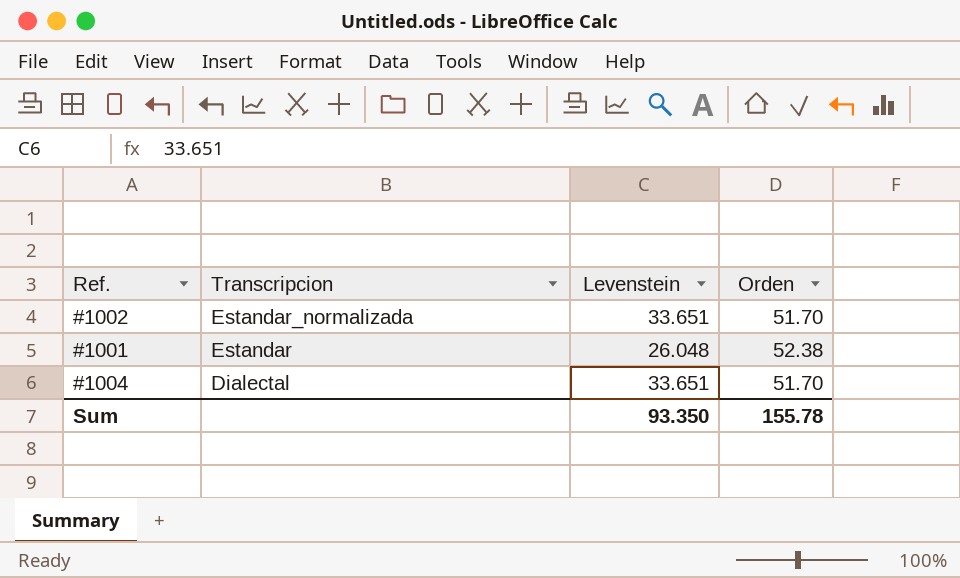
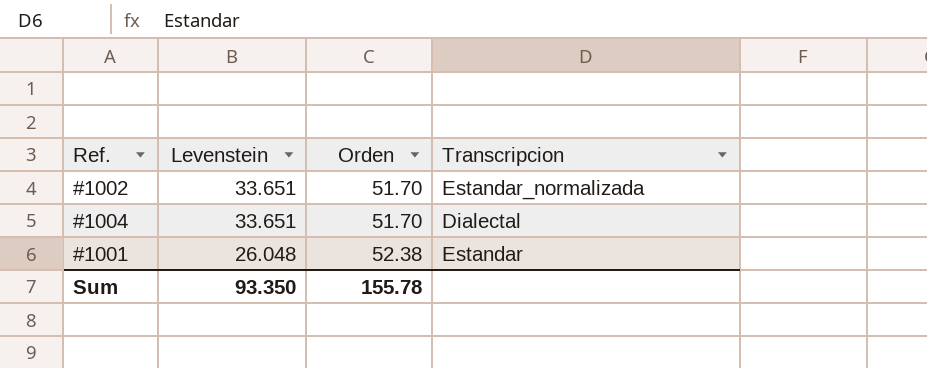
row order: Transcripcion descending -> Levenstein descending
column Transcripcion | position: 2 -> 4

